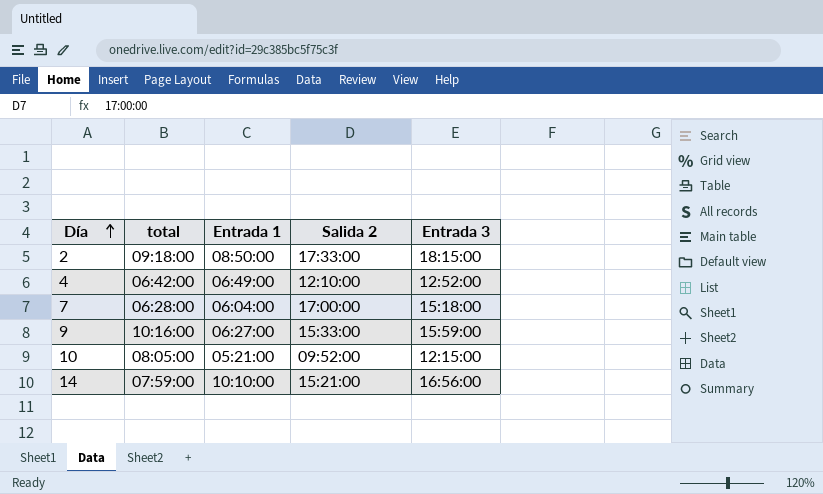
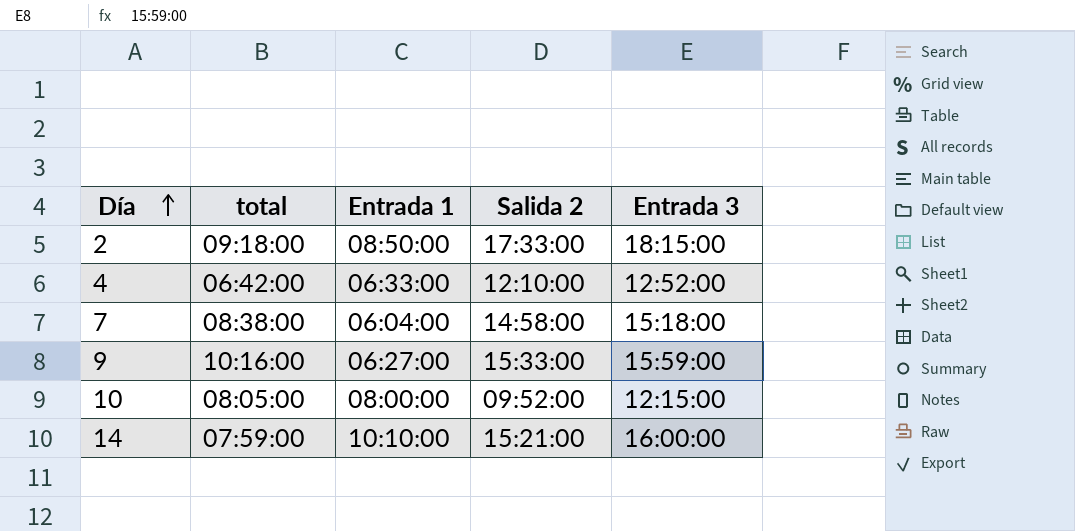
4 | Entrada 1: 06:49:00 -> 06:33:00
7 | total: 06:28:00 -> 08:38:00
7 | Salida 2: 17:00:00 -> 14:58:00
10 | Entrada 1: 05:21:00 -> 08:00:00
14 | Entrada 3: 16:56:00 -> 16:00:00

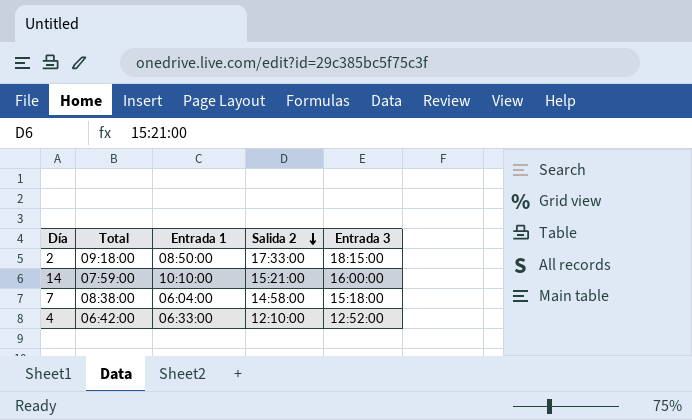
row order: Día ascending -> Salida 2 descending
column name: total -> Total
row 9: 10:16:00 | 06:27:00 | 15:33:00 | 15:59:00 -> none
row 10: 08:05:00 | 08:00:00 | 09:52:00 | 12:15:00 -> none

